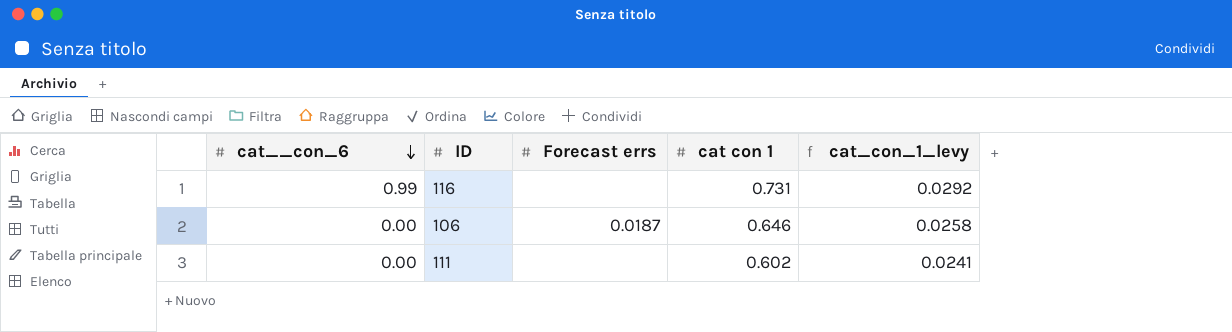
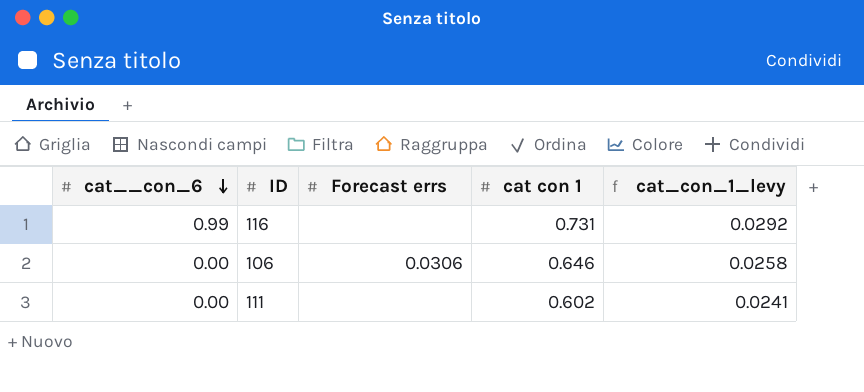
106 | Forecast errs: 0.0187 -> 0.0306

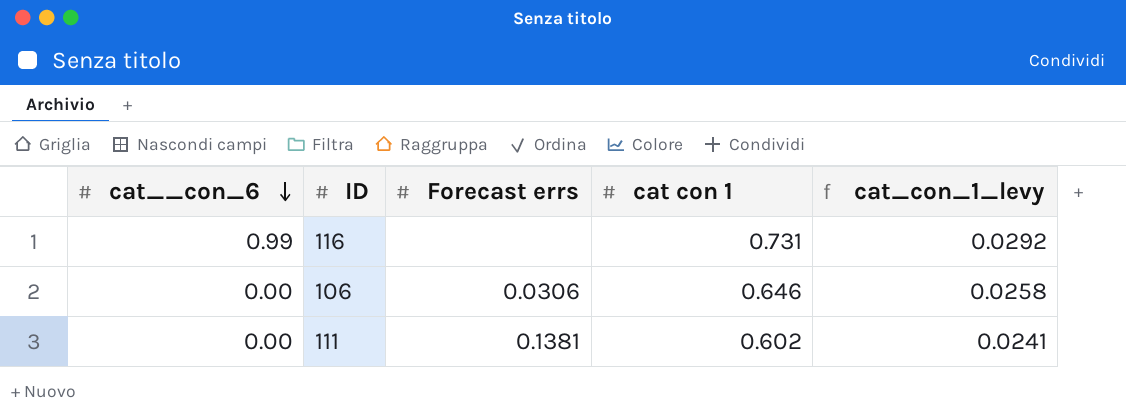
111 | Forecast errs: none -> 0.1381

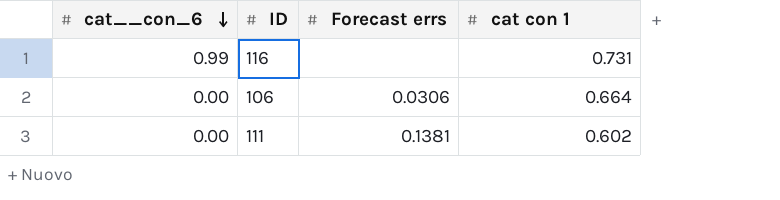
column cat_con_1_levy | formula: [cat con 1] * 0.04 -> none
106 | cat con 1: 0.646 -> 0.664

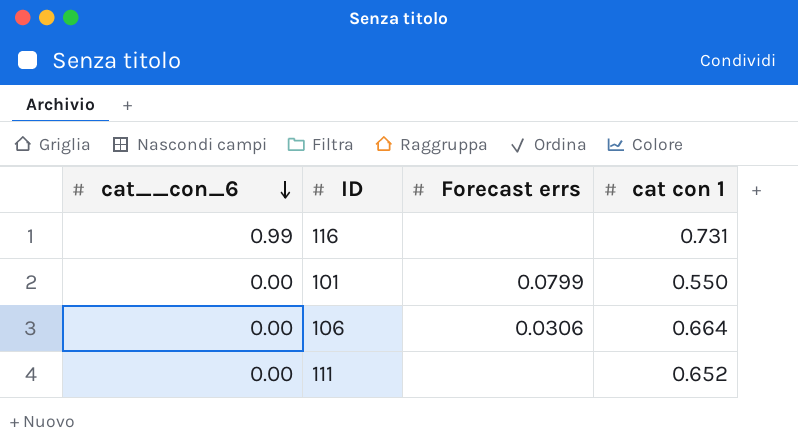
row 101: none -> 0.00 | 0.0799 | 0.550
111 | Forecast errs: 0.1381 -> none
111 | cat con 1: 0.602 -> 0.652

